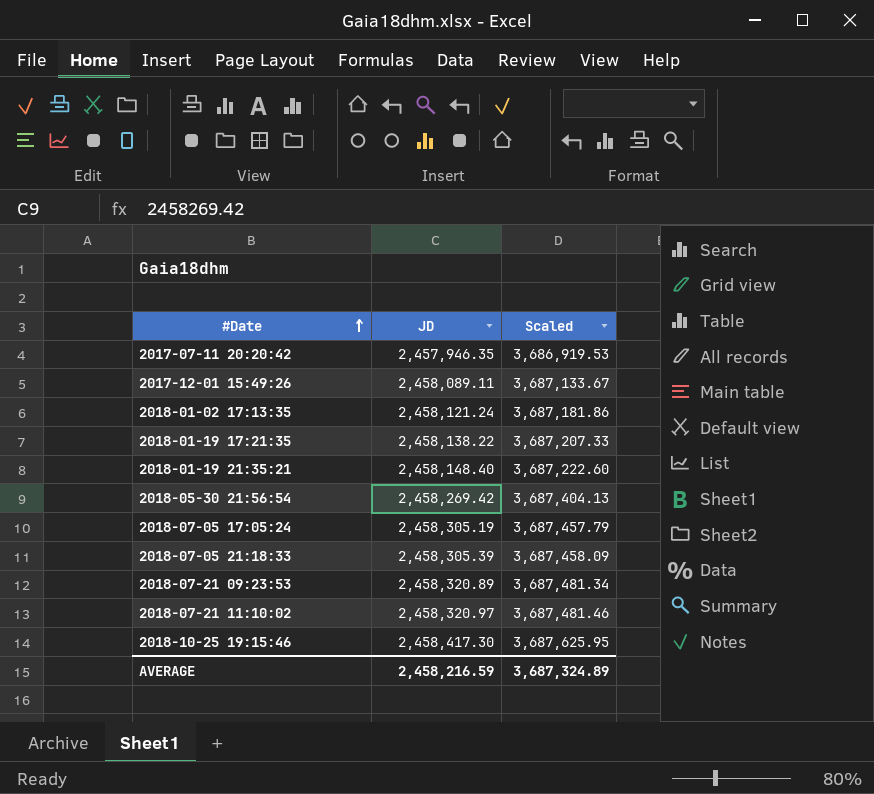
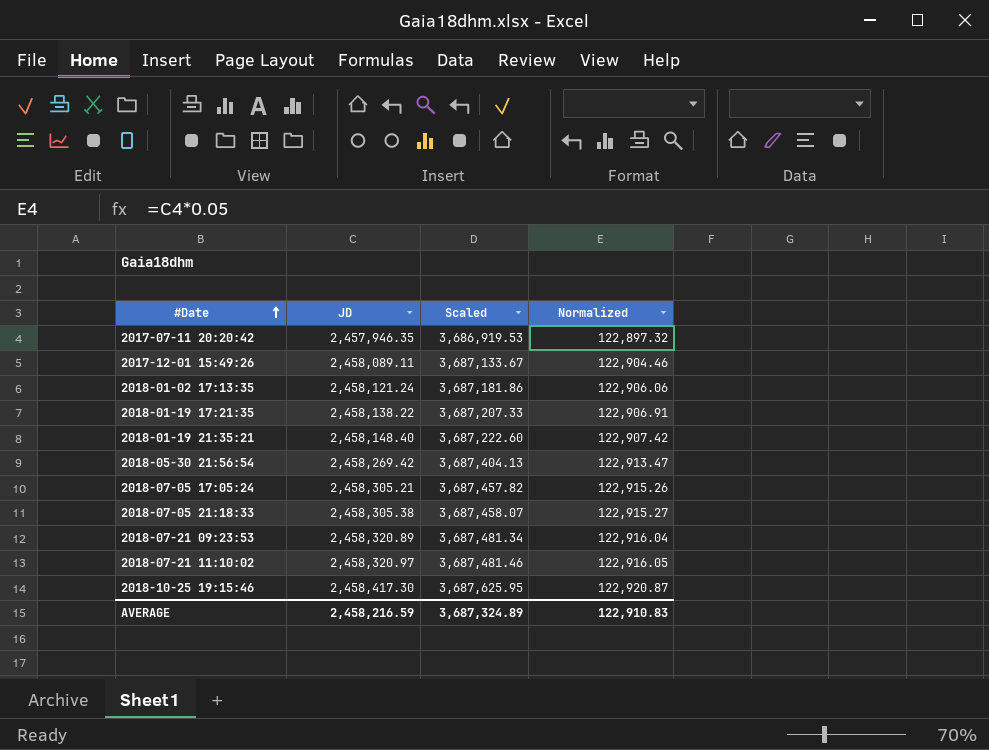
column Normalized | formula: none -> [JD] * 0.05
2018-07-05 17:05:24 | JD: 2,458,305.19 -> 2,458,305.21
2018-07-05 17:05:24 | Scaled: 3,687,457.79 -> 3,687,457.82
2018-07-05 21:18:33 | JD: 2,458,305.39 -> 2,458,305.38
2018-07-05 21:18:33 | Scaled: 3,687,458.09 -> 3,687,458.07

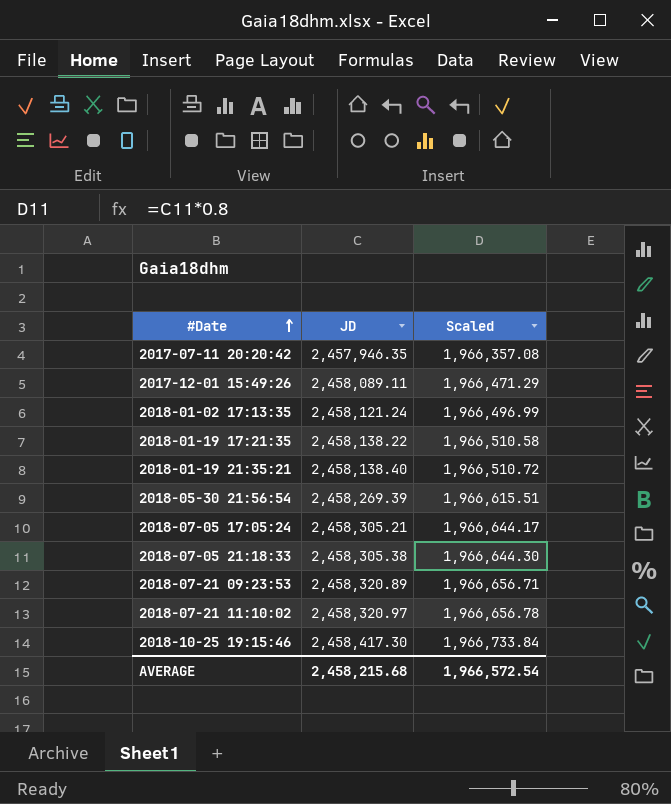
column Normalized | formula: [JD] * 0.05 -> none
column Scaled | formula: [JD] * 1.5 -> [JD] * 0.8
2018-01-19 21:35:21 | JD: 2,458,148.40 -> 2,458,138.40
2018-05-30 21:56:54 | JD: 2,458,269.42 -> 2,458,269.39
AVERAGE | JD: 2,458,216.59 -> 2,458,215.68
AVERAGE | Scaled: 3,687,324.89 -> 1,966,572.54

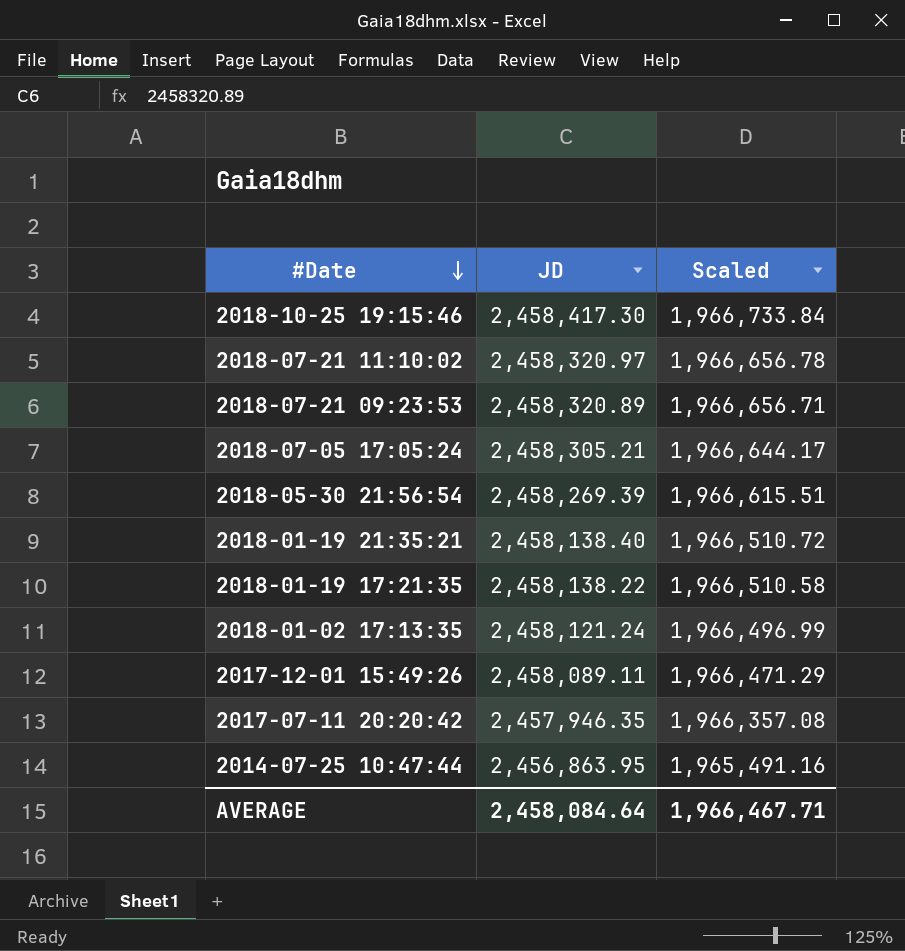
row order: #Date ascending -> #Date descending
row 2018-07-05 21:18:33: 2,458,305.38 | 1,966,644.30 -> none
row 2014-07-25 10:47:44: none -> 2,456,863.95 | 1,965,491.16
AVERAGE | JD: 2,458,215.68 -> 2,458,084.64
AVERAGE | Scaled: 1,966,572.54 -> 1,966,467.71

